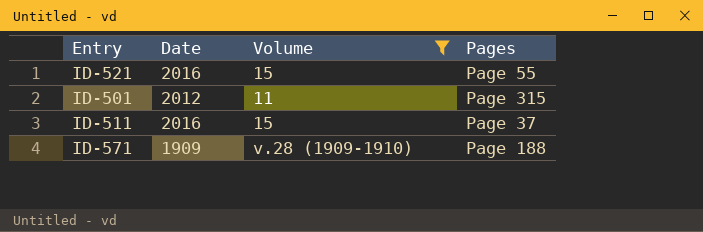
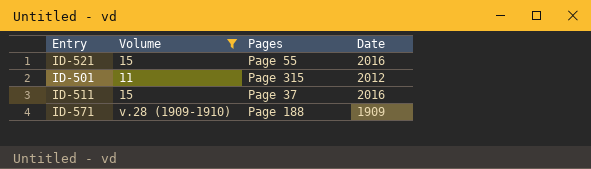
column Date | position: 2 -> 4

